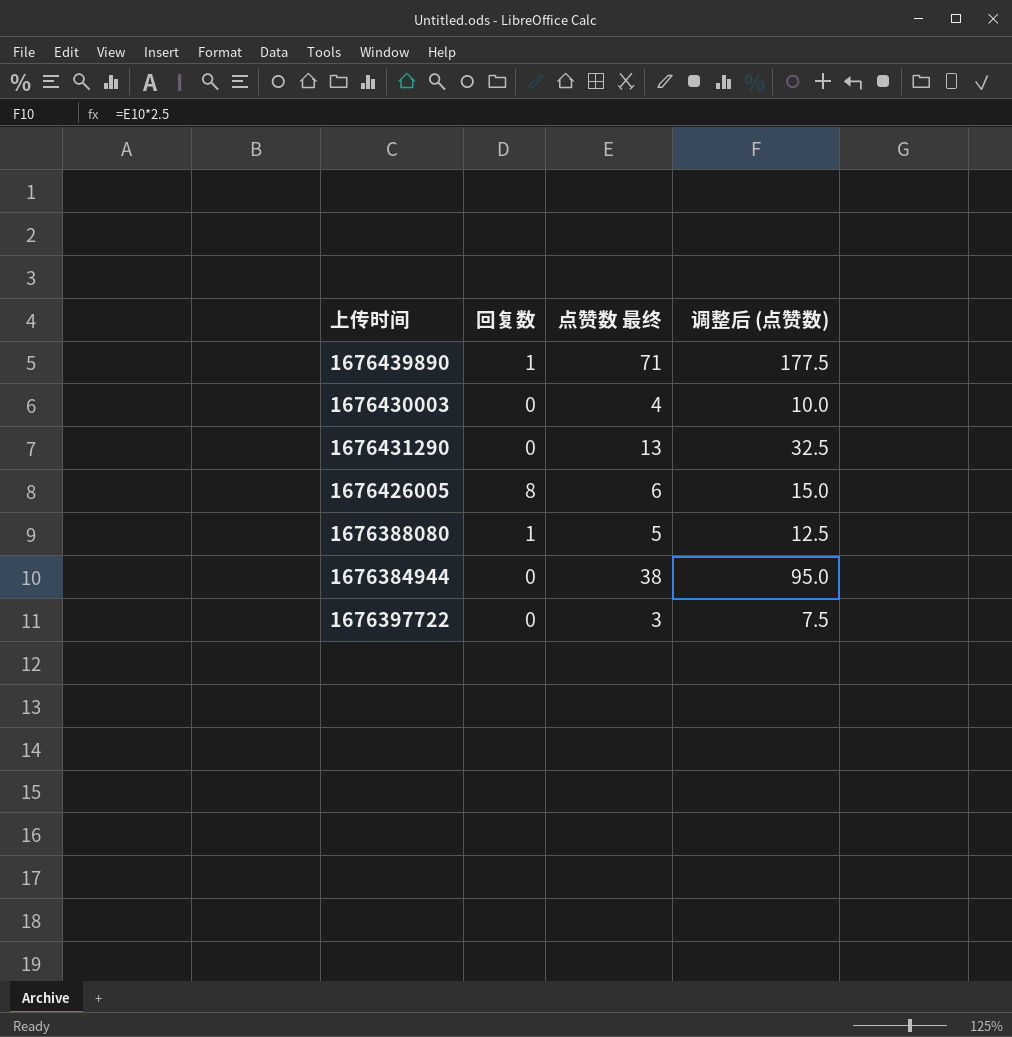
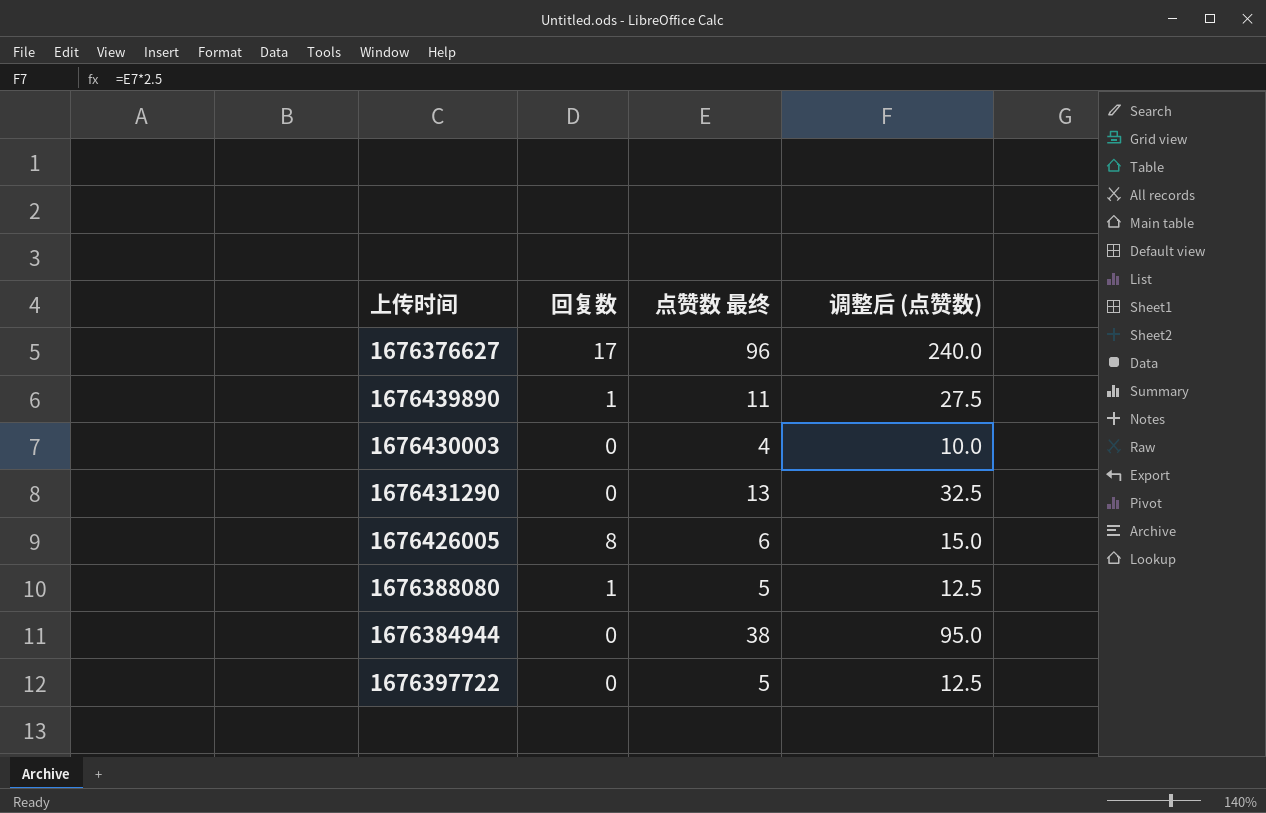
row 1676376627: none -> 17 | 96 | 240.0
1676439890 | 点赞数 最终: 71 -> 11
1676439890 | 调整后 (点赞数): 177.5 -> 27.5
1676397722 | 点赞数 最终: 3 -> 5
1676397722 | 调整后 (点赞数): 7.5 -> 12.5

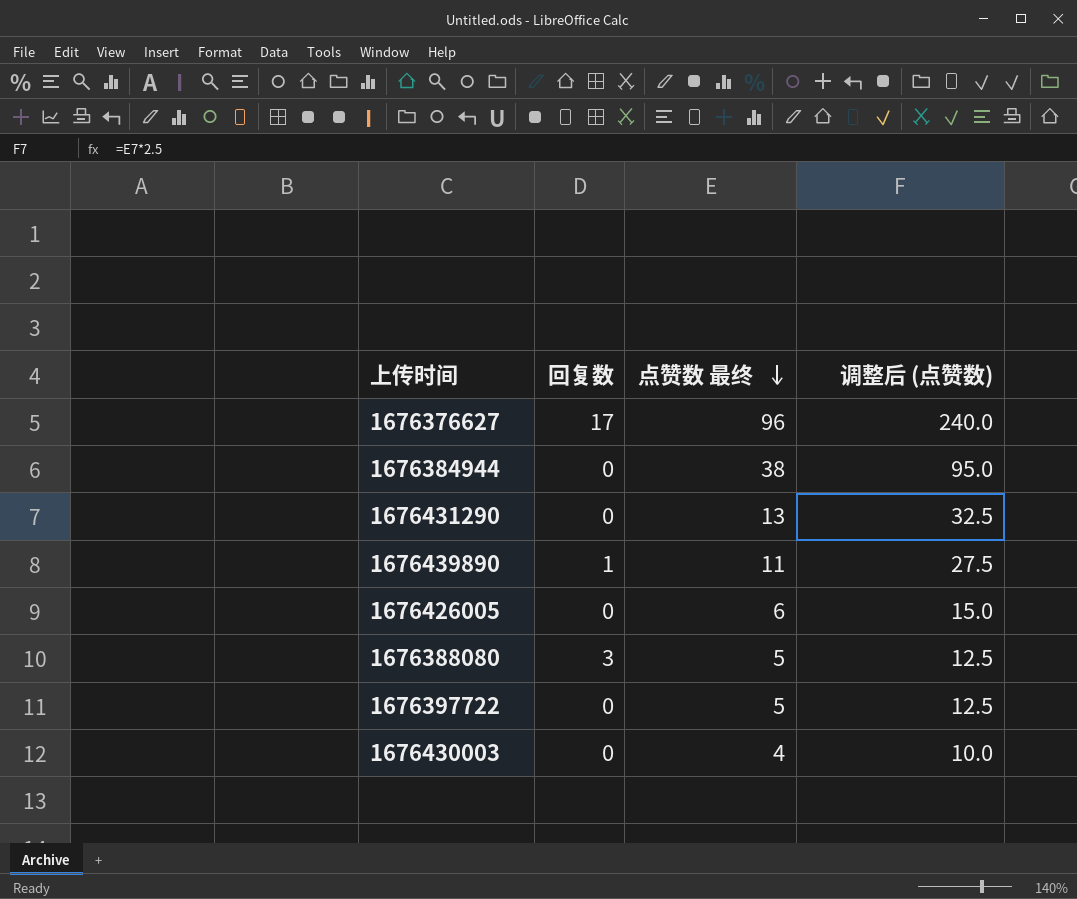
row order: none -> 点赞数 最终 descending
1676426005 | 回复数: 8 -> 0
1676388080 | 回复数: 1 -> 3

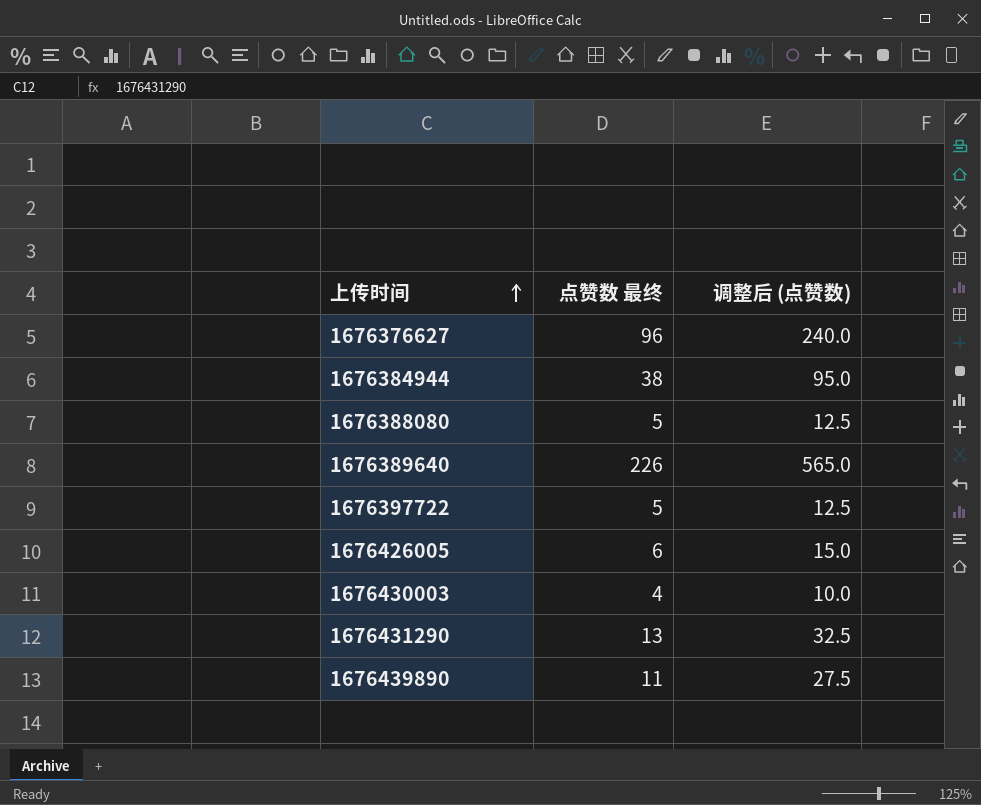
row order: 点赞数 最终 descending -> 上传时间 ascending
column 回复数 | position: 2 -> none
row 1676389640: none -> 226 | 565.0

